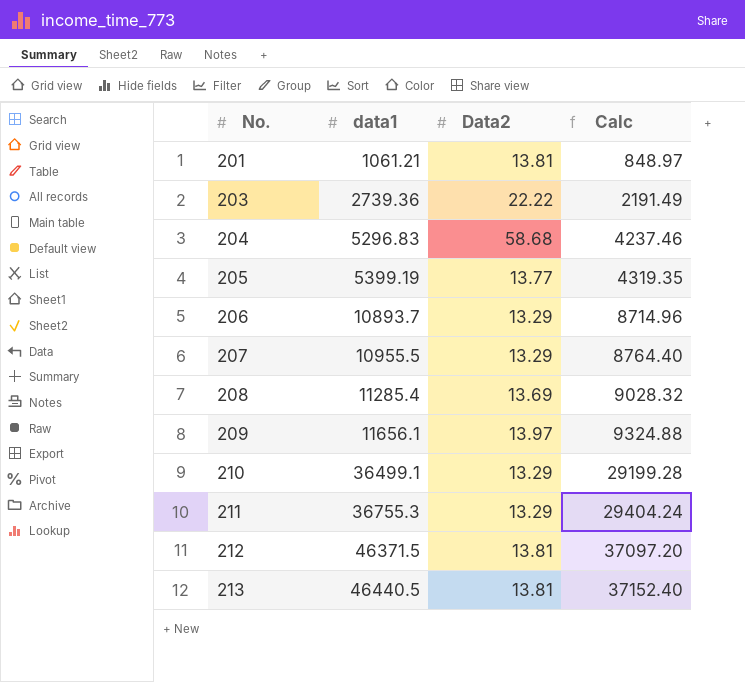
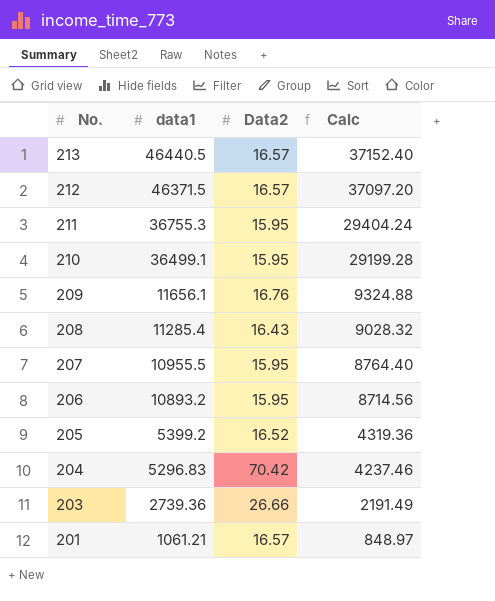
row order: No. ascending -> No. descending
213 | Data2: 13.81 -> 16.57
212 | Data2: 13.81 -> 16.57
211 | Data2: 13.29 -> 15.95
210 | Data2: 13.29 -> 15.95
209 | Data2: 13.97 -> 16.76
208 | Data2: 13.69 -> 16.43
207 | Data2: 13.29 -> 15.95
206 | data1: 10893.7 -> 10893.2
206 | Data2: 13.29 -> 15.95
206 | Calc: 8714.96 -> 8714.56
205 | data1: 5399.19 -> 5399.2
205 | Data2: 13.77 -> 16.52
205 | Calc: 4319.35 -> 4319.36
204 | Data2: 58.68 -> 70.42
203 | Data2: 22.22 -> 26.66
201 | Data2: 13.81 -> 16.57

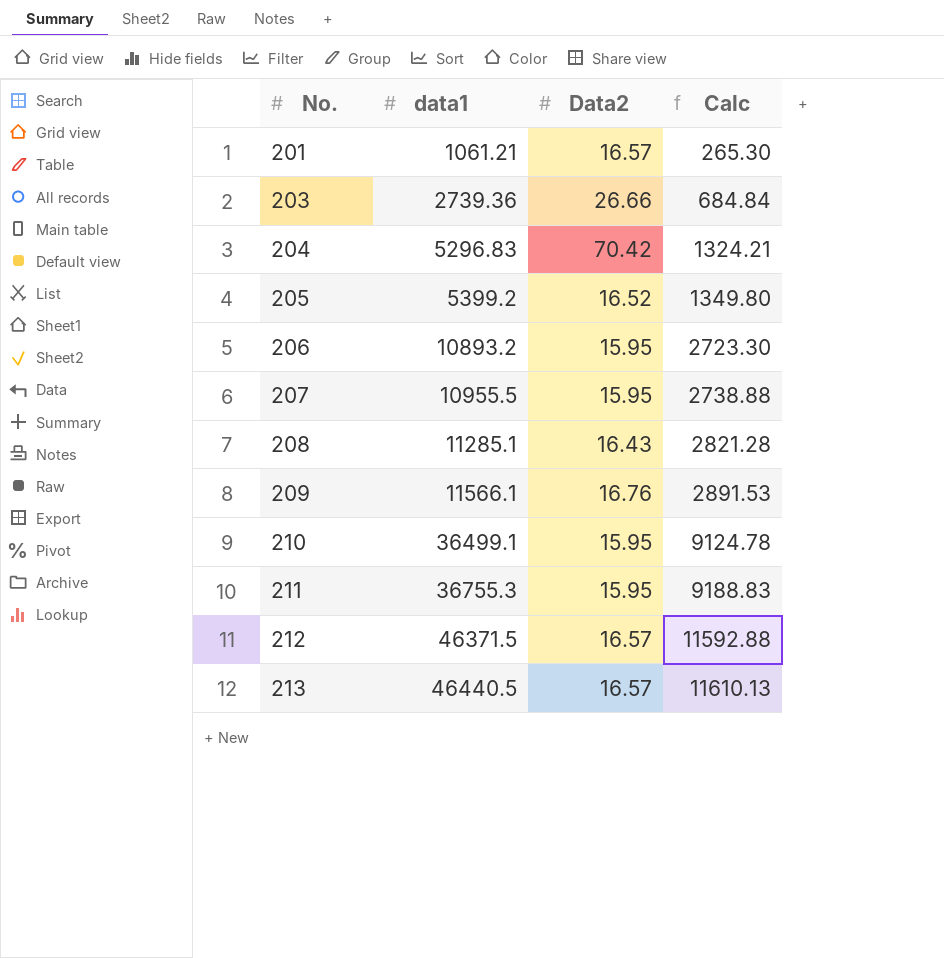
row order: No. descending -> No. ascending
column Calc | formula: [data1] * 0.8 -> [data1] * 0.25
208 | data1: 11285.4 -> 11285.1
209 | data1: 11656.1 -> 11566.1

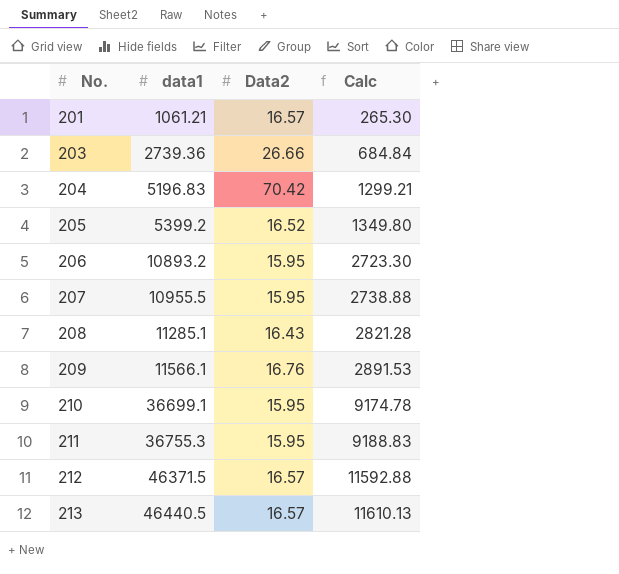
204 | data1: 5296.83 -> 5196.83
204 | Calc: 1324.21 -> 1299.21
210 | data1: 36499.1 -> 36699.1
210 | Calc: 9124.78 -> 9174.78

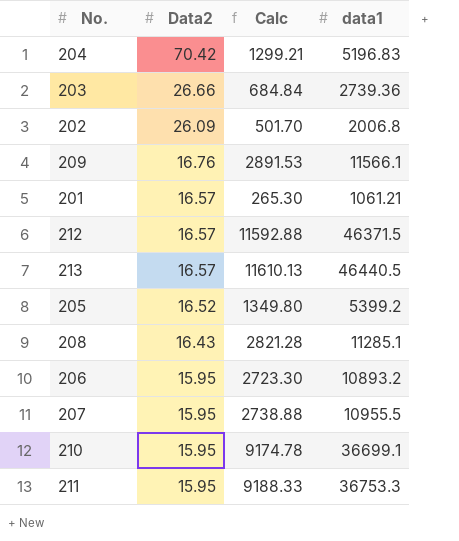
row order: No. ascending -> Data2 descending
column data1 | position: 2 -> 4
row 202: none -> 26.09 | 501.70 | 2006.8
211 | Calc: 9188.83 -> 9188.33
211 | data1: 36755.3 -> 36753.3

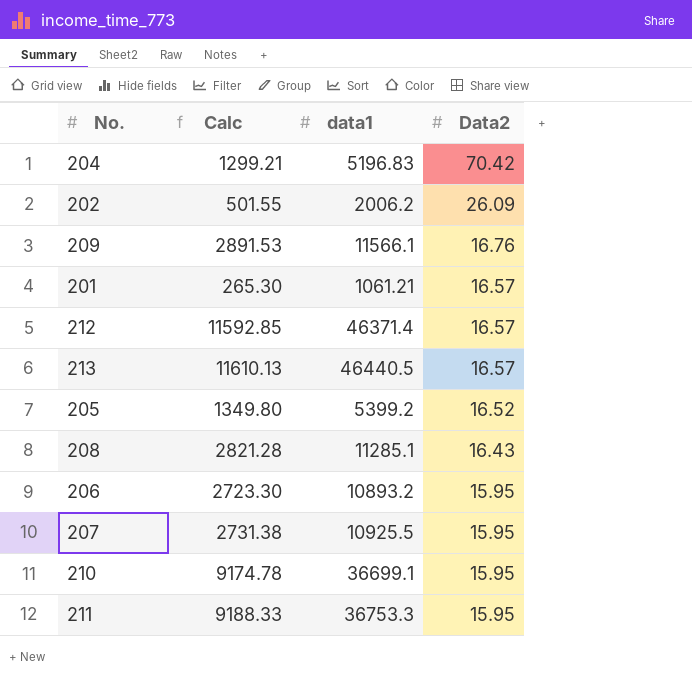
column Data2 | position: 2 -> 4
row 203: 26.66 | 684.84 | 2739.36 -> none
202 | Calc: 501.70 -> 501.55
202 | data1: 2006.8 -> 2006.2
212 | Calc: 11592.88 -> 11592.85
212 | data1: 46371.5 -> 46371.4
207 | Calc: 2738.88 -> 2731.38
207 | data1: 10955.5 -> 10925.5

